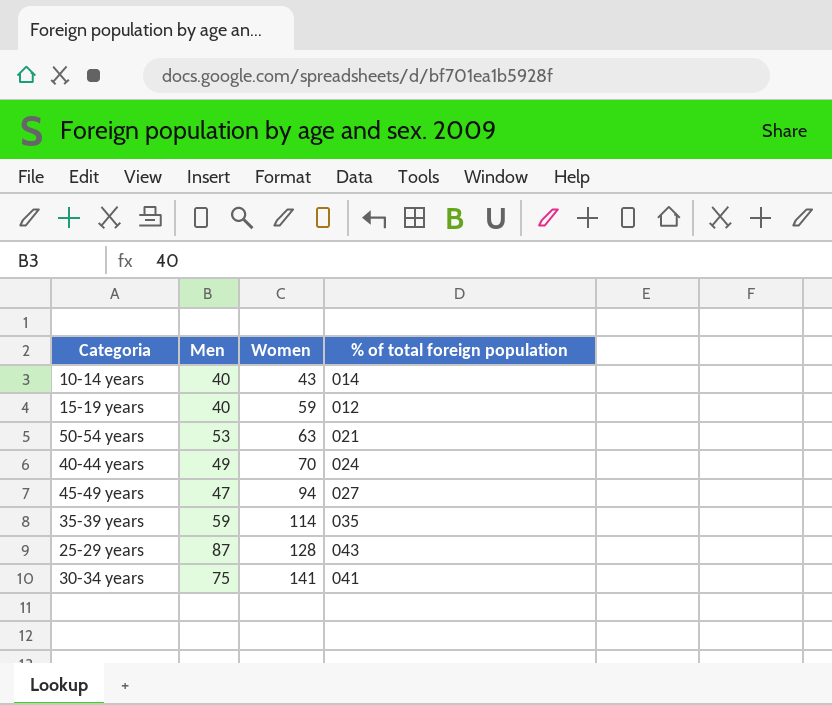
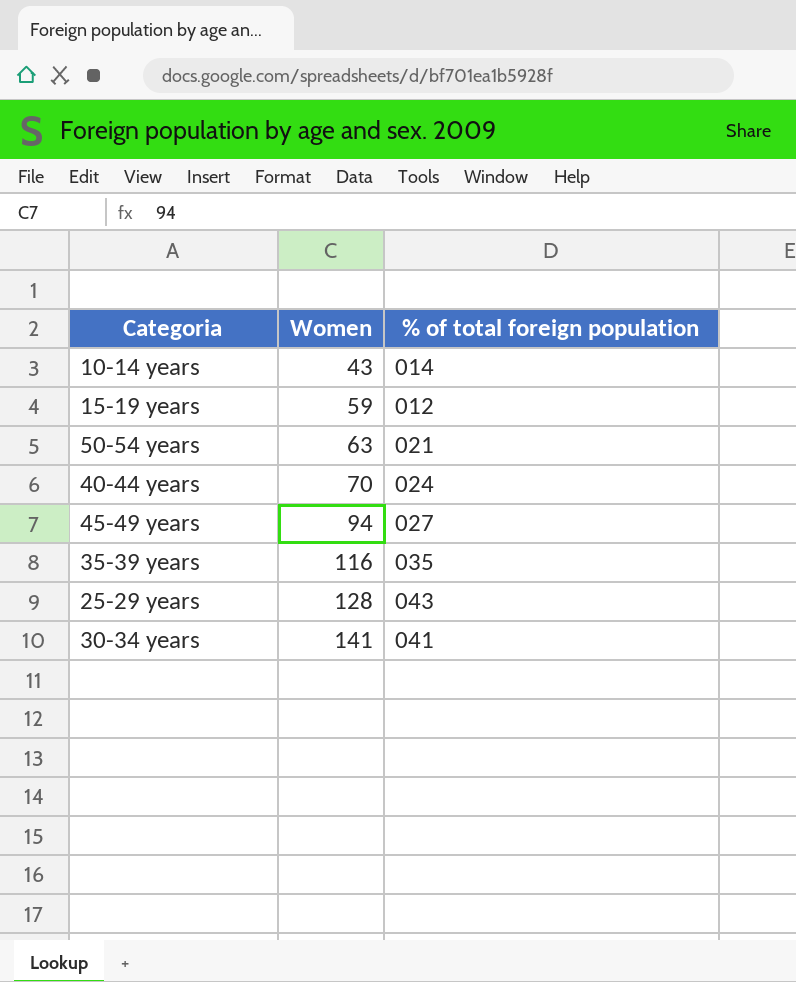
column Men | position: 2 -> none
35-39 years | Women: 114 -> 116

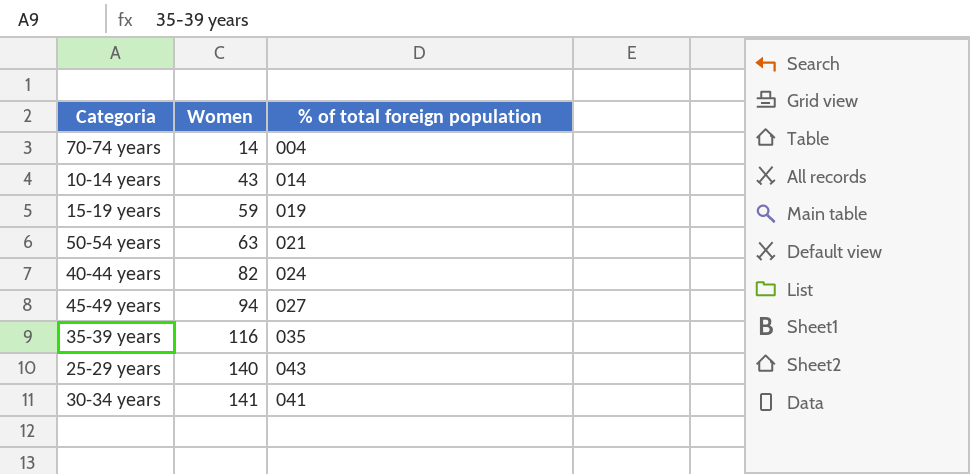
row 70-74 years: none -> 14 | 004
15-19 years | % of total foreign population: 012 -> 019
40-44 years | Women: 70 -> 82
25-29 years | Women: 128 -> 140

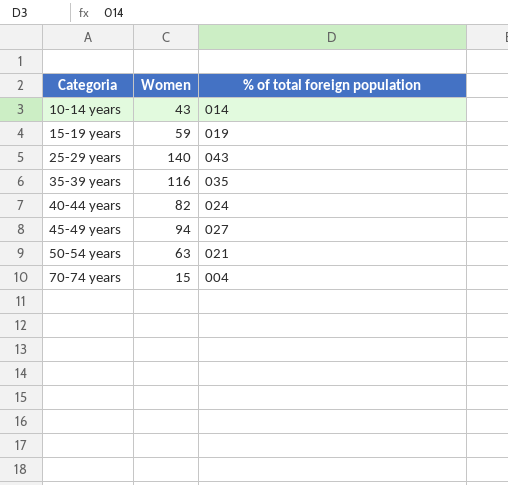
row order: Women ascending -> Categoria ascending
row 30-34 years: 141 | 041 -> none
70-74 years | Women: 14 -> 15

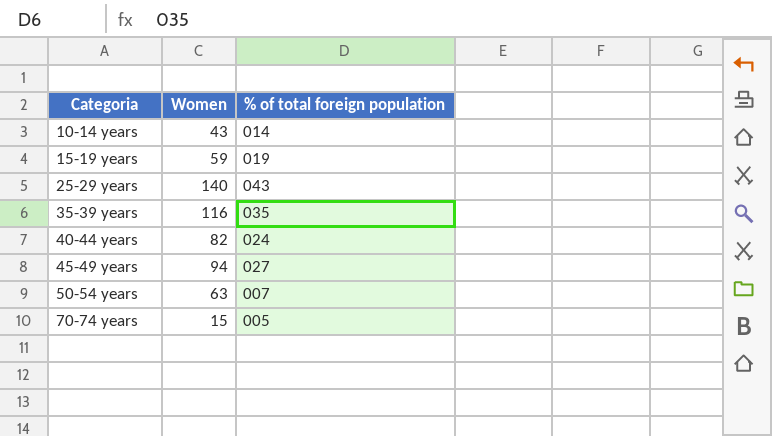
50-54 years | % of total foreign population: 021 -> 007
70-74 years | % of total foreign population: 004 -> 005

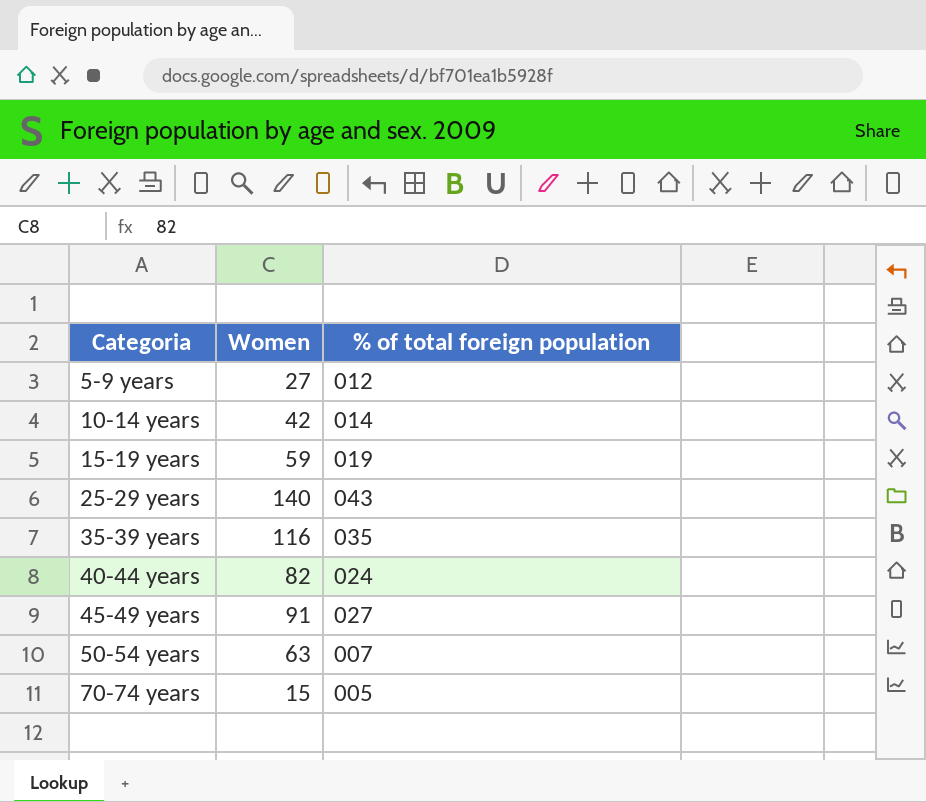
row 5-9 years: none -> 27 | 012
10-14 years | Women: 43 -> 42
45-49 years | Women: 94 -> 91

